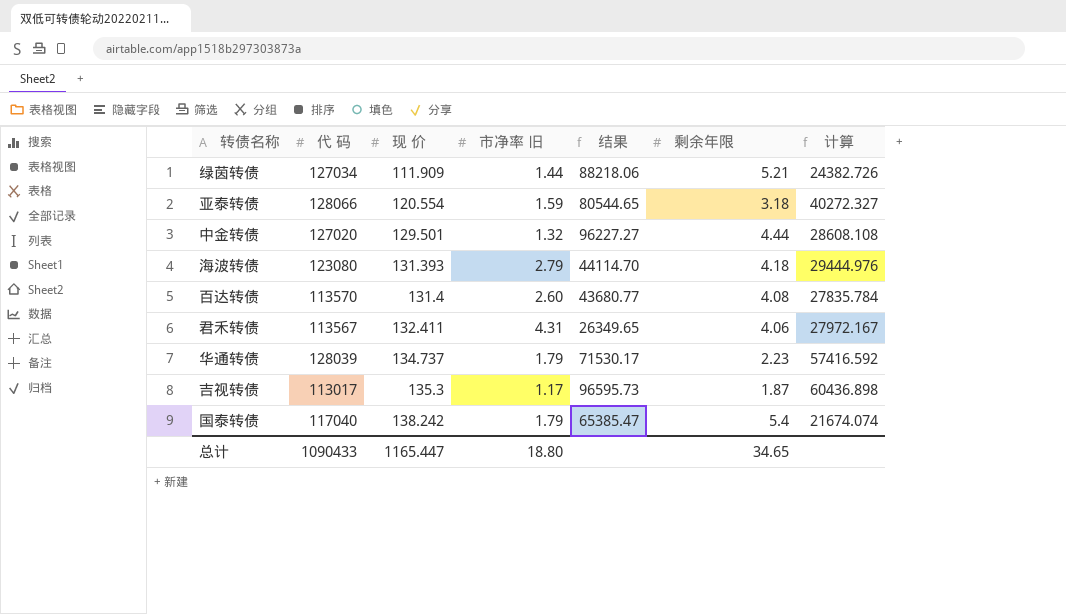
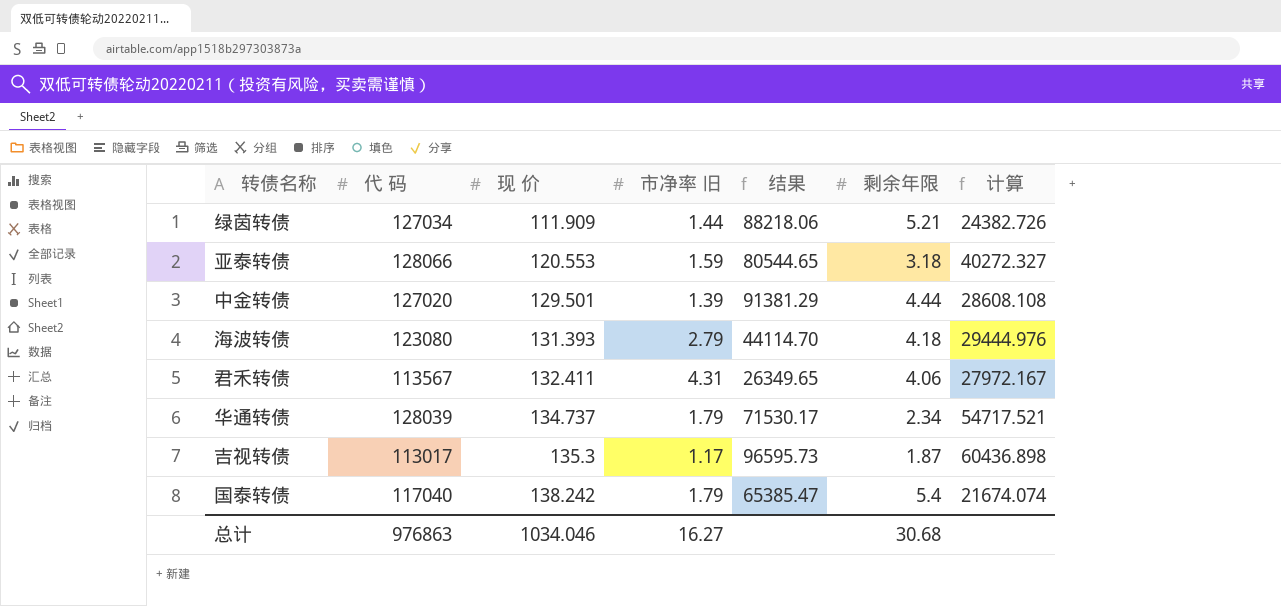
row 百达转债: 113570 | 131.4 | 2.60 | 43680.77 | 4.08 | 27835.784 -> none
亚泰转债 | 现 价: 120.554 -> 120.553
中金转债 | 市净率 旧: 1.32 -> 1.39
中金转债 | 结果: 96227.27 -> 91381.29
华通转债 | 剩余年限: 2.23 -> 2.34
华通转债 | 计算: 57416.592 -> 54717.521
总计 | 代 码: 1090433 -> 976863
总计 | 现 价: 1165.447 -> 1034.046
总计 | 市净率 旧: 18.80 -> 16.27
总计 | 剩余年限: 34.65 -> 30.68

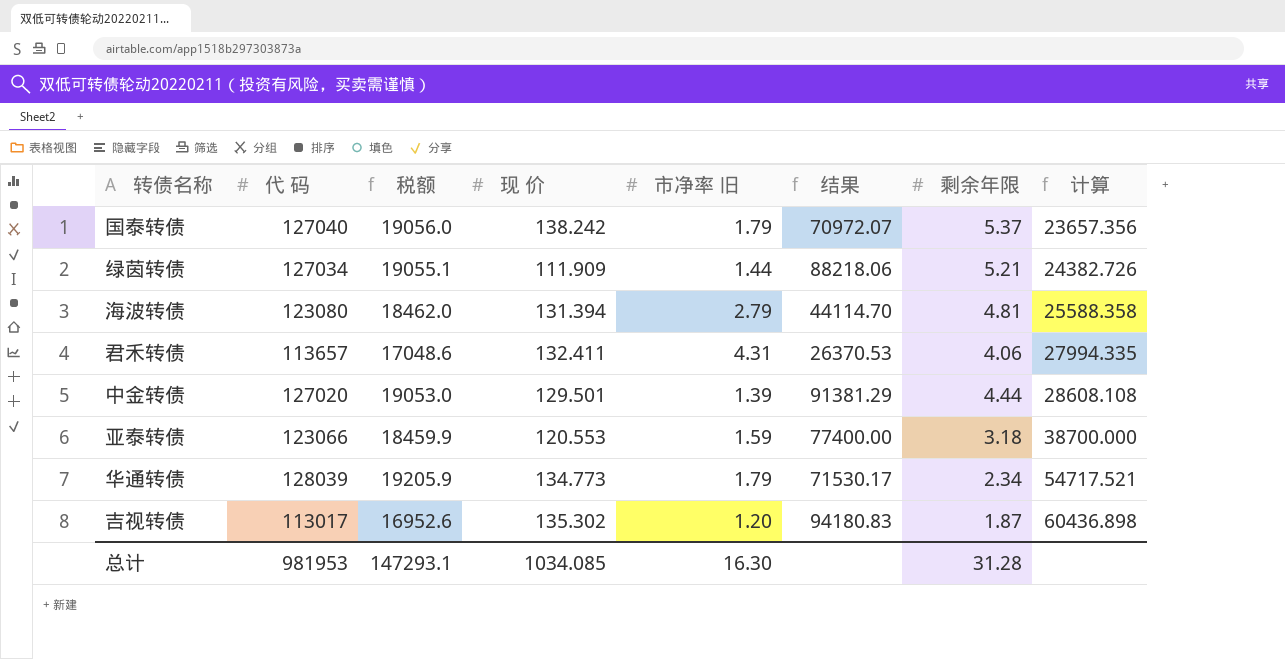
row order: 现 价 ascending -> 计算 ascending
column 税额 | formula: none -> [代 码] * 0.15
国泰转债 | 代 码: 117040 -> 127040
国泰转债 | 结果: 65385.47 -> 70972.07
国泰转债 | 剩余年限: 5.4 -> 5.37
国泰转债 | 计算: 21674.074 -> 23657.356
海波转债 | 现 价: 131.393 -> 131.394
海波转债 | 剩余年限: 4.18 -> 4.81
海波转债 | 计算: 29444.976 -> 25588.358
君禾转债 | 代 码: 113567 -> 113657
君禾转债 | 结果: 26349.65 -> 26370.53
君禾转债 | 计算: 27972.167 -> 27994.335
亚泰转债 | 代 码: 128066 -> 123066
亚泰转债 | 结果: 80544.65 -> 77400.00
亚泰转债 | 计算: 40272.327 -> 38700.000
华通转债 | 现 价: 134.737 -> 134.773
吉视转债 | 现 价: 135.3 -> 135.302
吉视转债 | 市净率 旧: 1.17 -> 1.20
吉视转债 | 结果: 96595.73 -> 94180.83
总计 | 代 码: 976863 -> 981953
总计 | 现 价: 1034.046 -> 1034.085
总计 | 市净率 旧: 16.27 -> 16.30
总计 | 剩余年限: 30.68 -> 31.28

